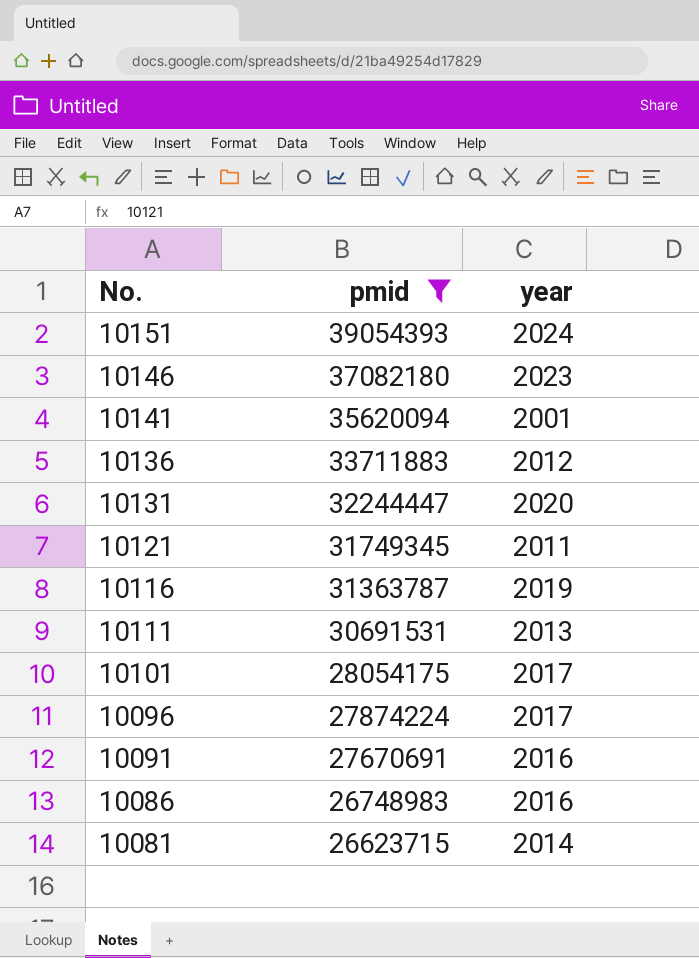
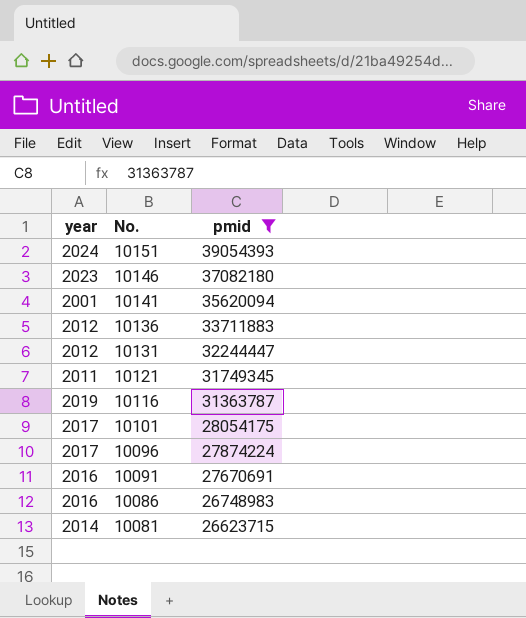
column year | position: 3 -> 1
row 10111: 30691531 | 2013 -> none
10131 | year: 2020 -> 2012

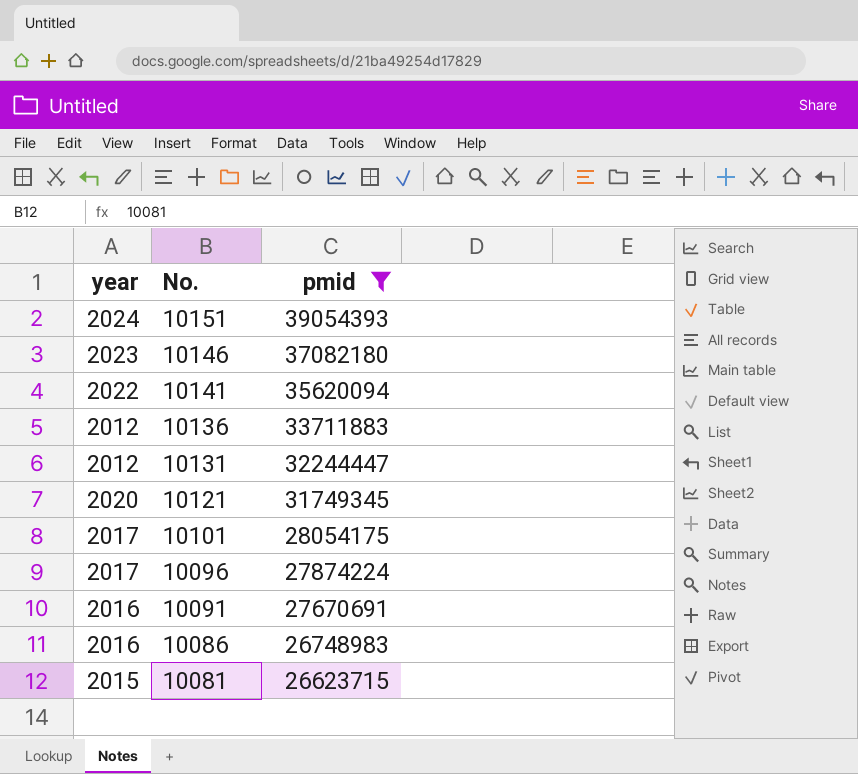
row 10116: 2019 | 31363787 -> none
10141 | year: 2001 -> 2022
10121 | year: 2011 -> 2020
10081 | year: 2014 -> 2015

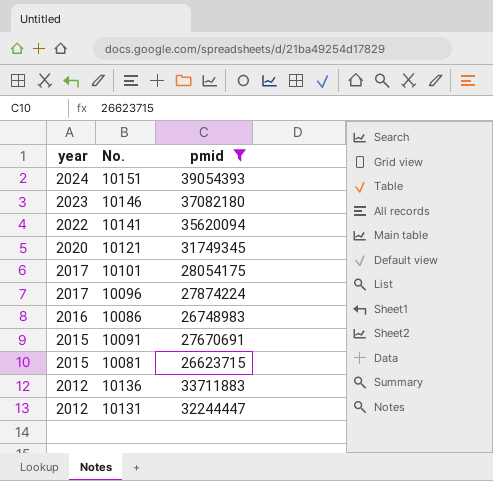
row order: No. descending -> year descending
10091 | year: 2016 -> 2015

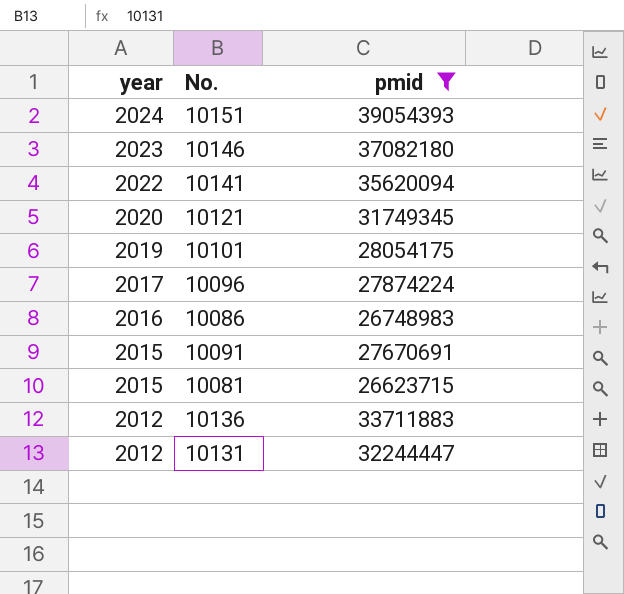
10101 | year: 2017 -> 2019

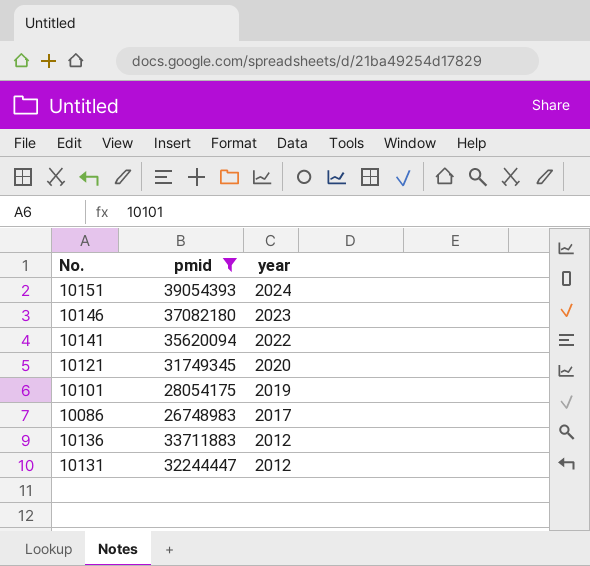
column year | position: 1 -> 3
row 10096: 2017 | 27874224 -> none
row 10091: 2015 | 27670691 -> none
row 10081: 2015 | 26623715 -> none
10086 | year: 2016 -> 2017

